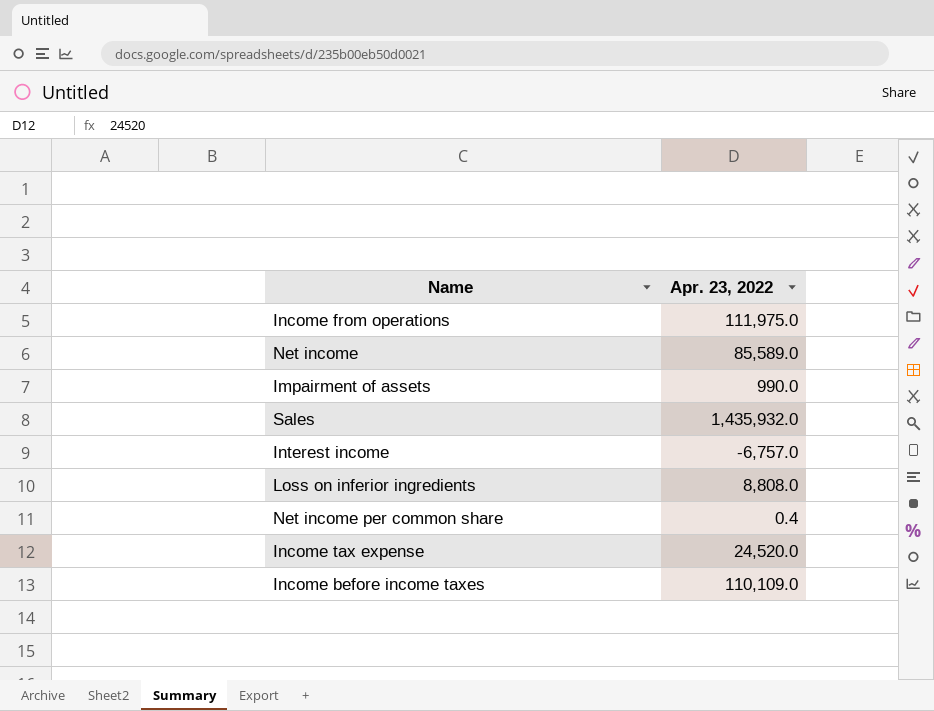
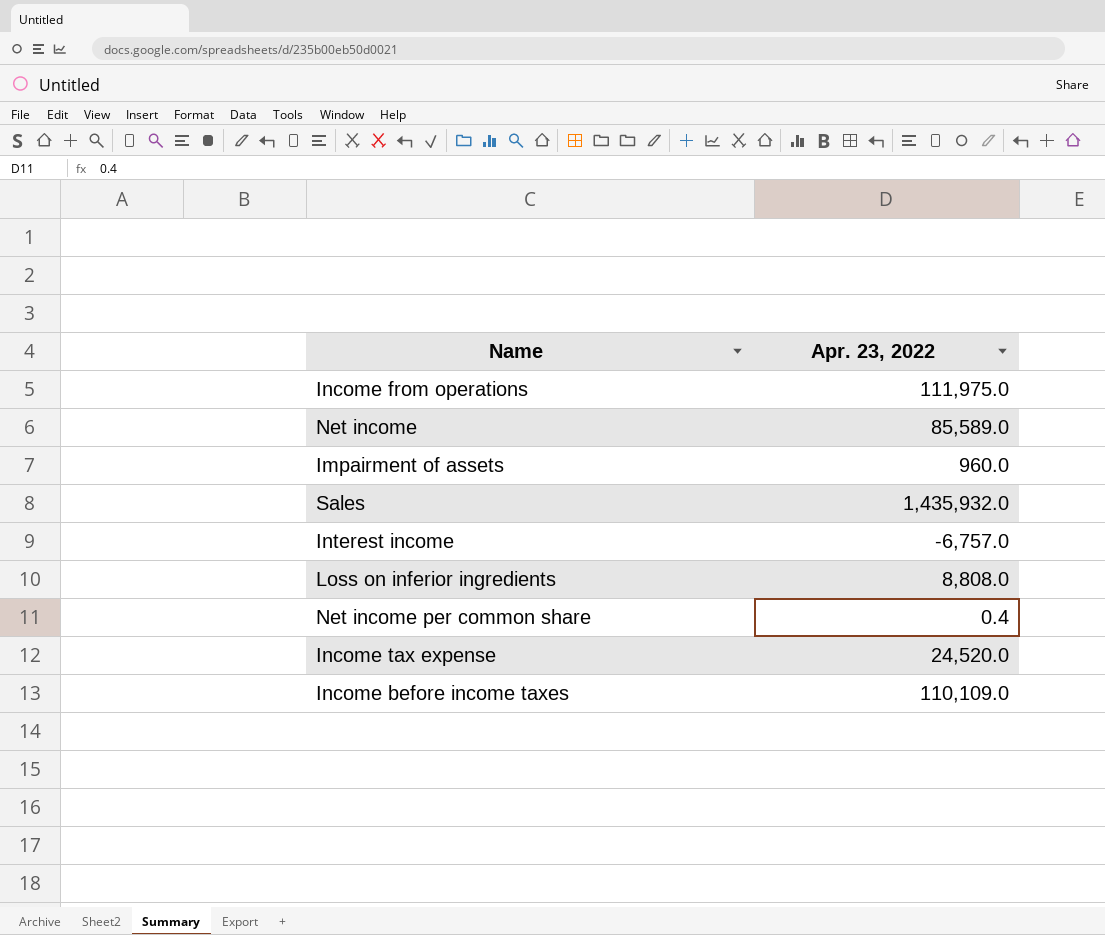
Impairment of assets | Apr. 23, 2022: 990.0 -> 960.0

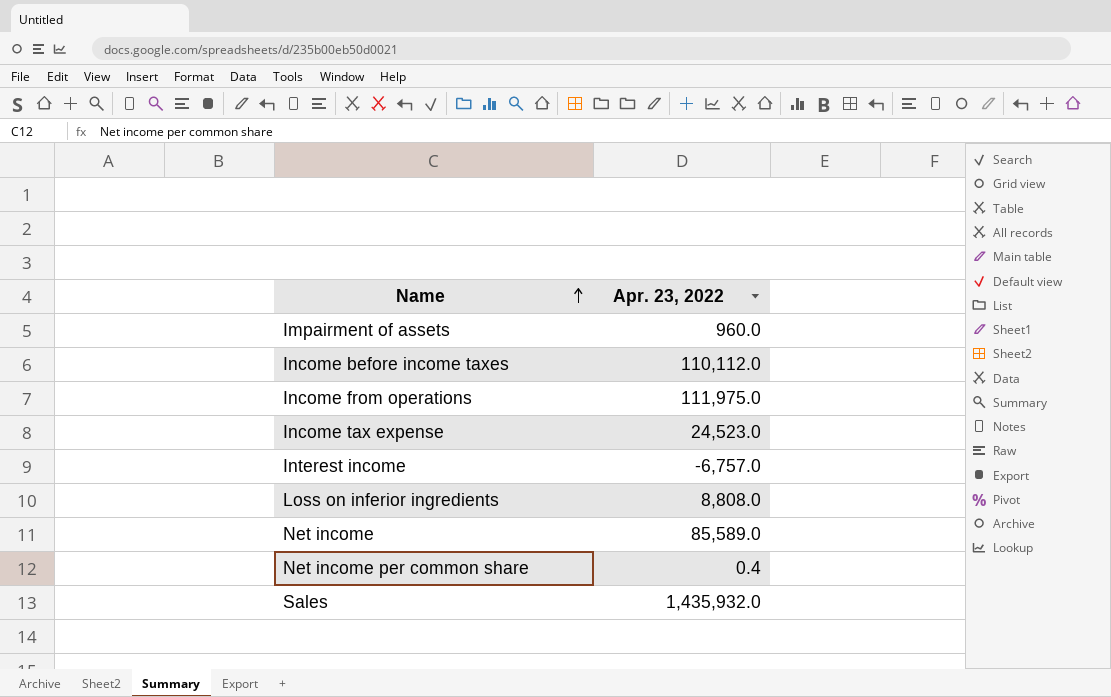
row order: none -> Name ascending
Income before income taxes | Apr. 23, 2022: 110,109.0 -> 110,112.0
Income tax expense | Apr. 23, 2022: 24,520.0 -> 24,523.0

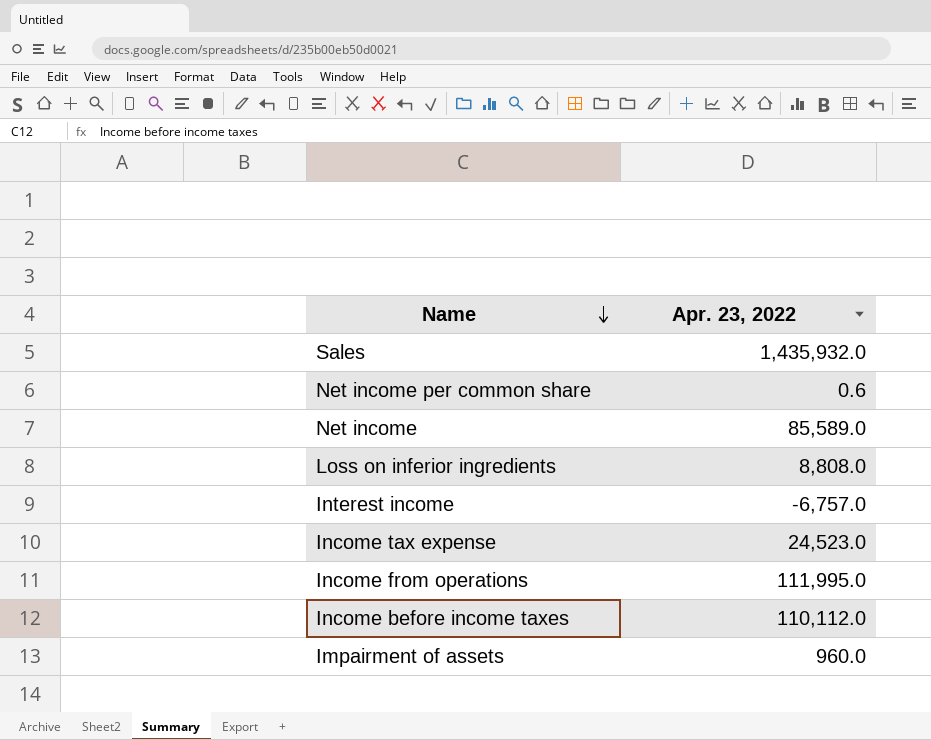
row order: Name ascending -> Name descending
Net income per common share | Apr. 23, 2022: 0.4 -> 0.6
Income from operations | Apr. 23, 2022: 111,975.0 -> 111,995.0

